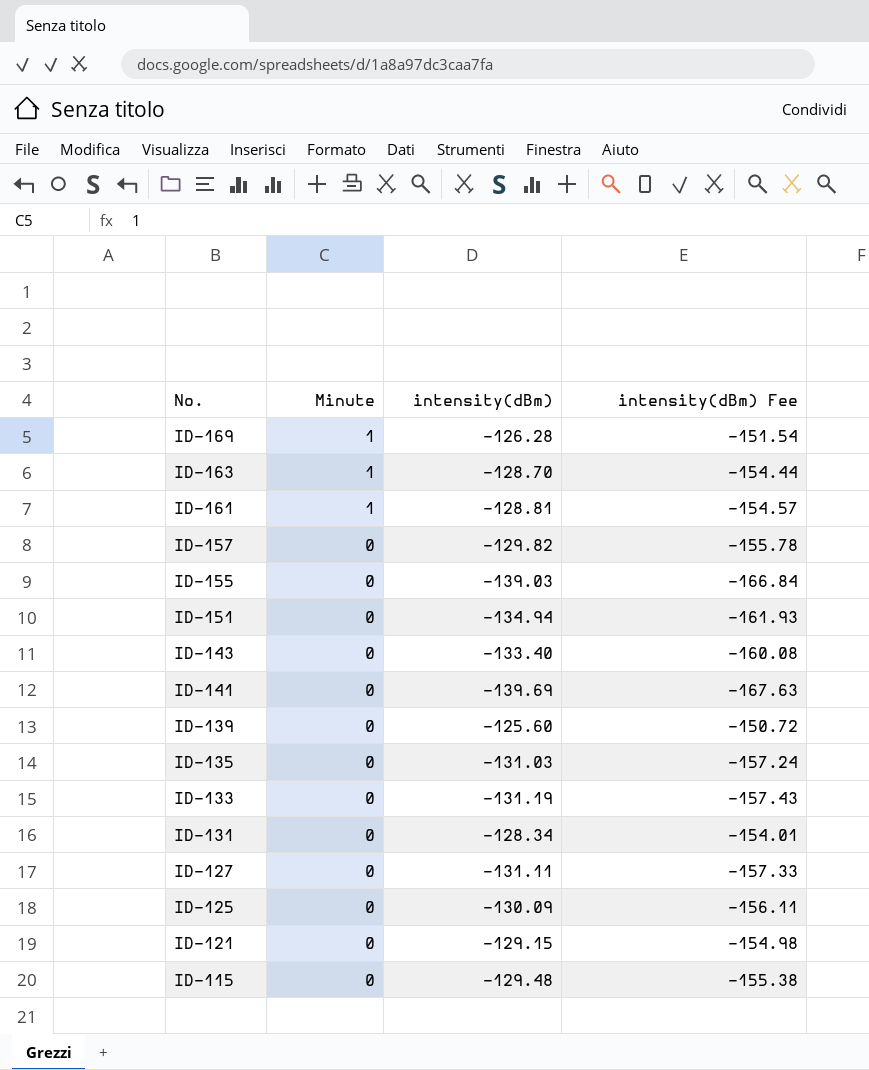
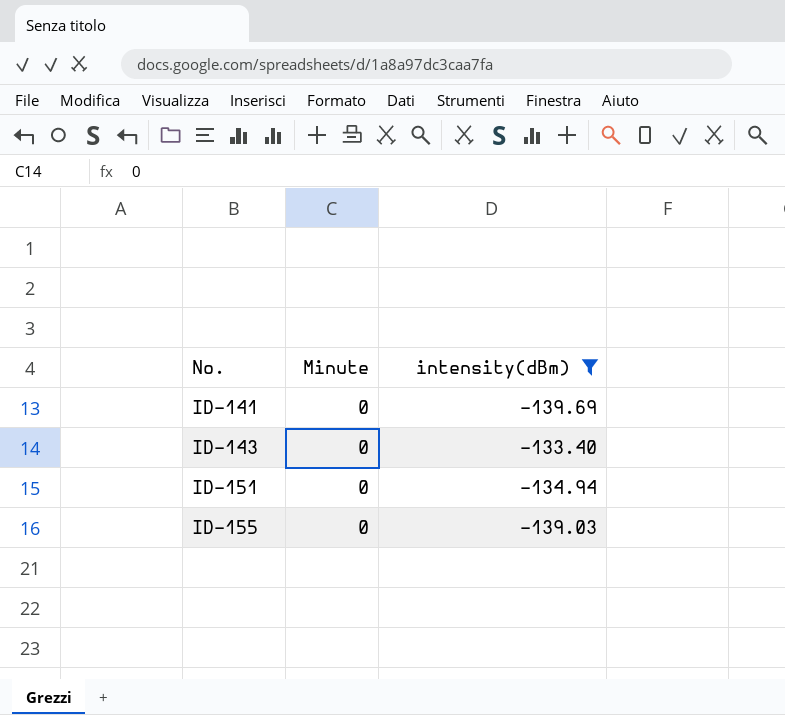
filter: none -> intensity(dBm) <= -133.40
row order: No. descending -> No. ascending
column intensity(dBm) Fee | formula: [intensity(dBm)] * 1.2 -> none

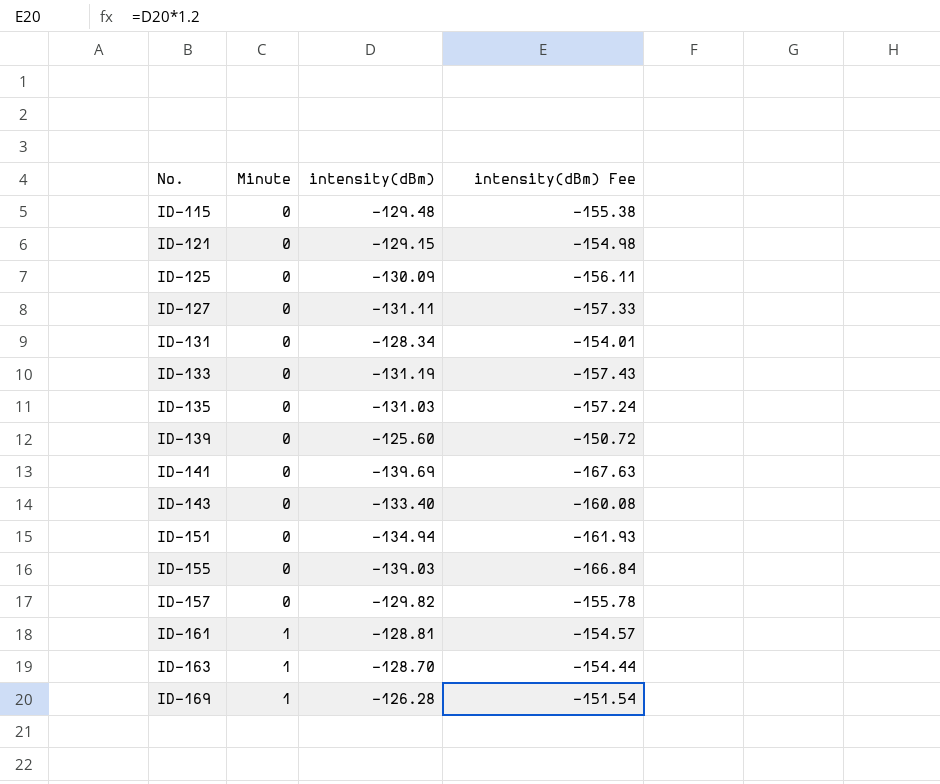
filter: intensity(dBm) <= -133.40 -> none
column intensity(dBm) Fee | formula: none -> [intensity(dBm)] * 1.2

